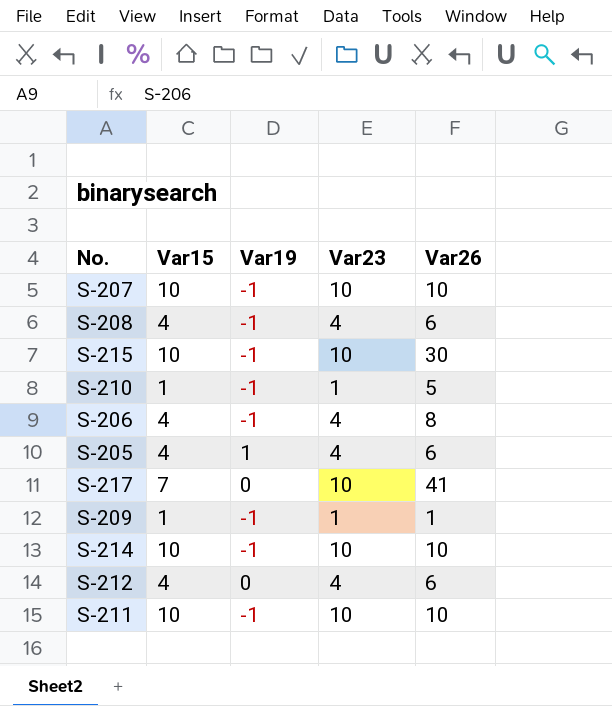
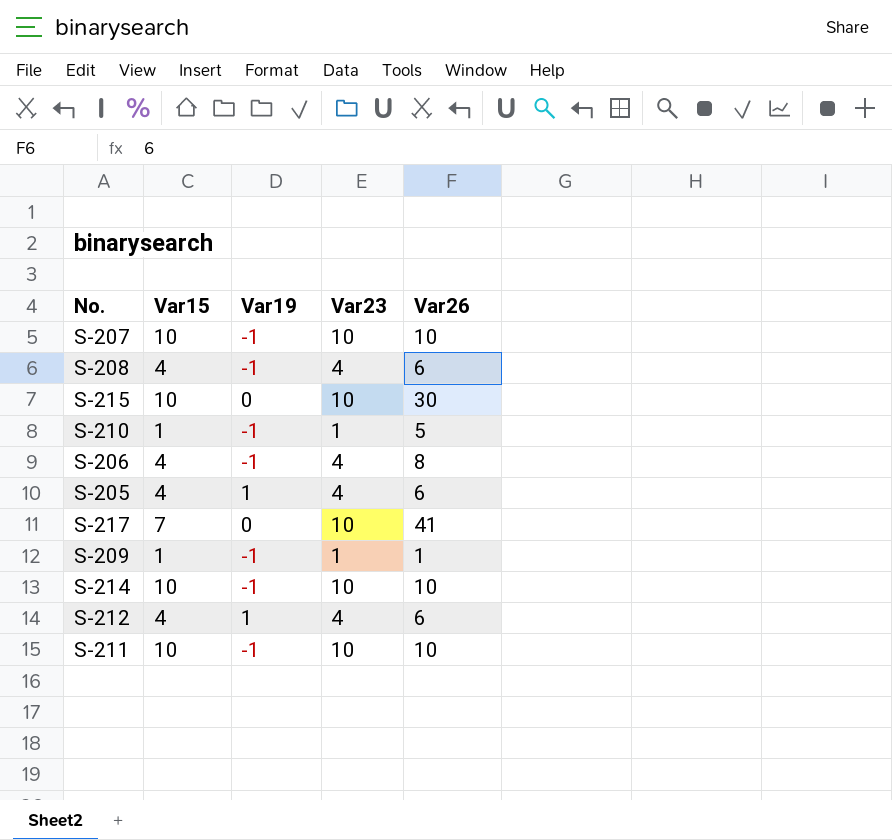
S-215 | Var19: -1 -> 0
S-212 | Var19: 0 -> 1

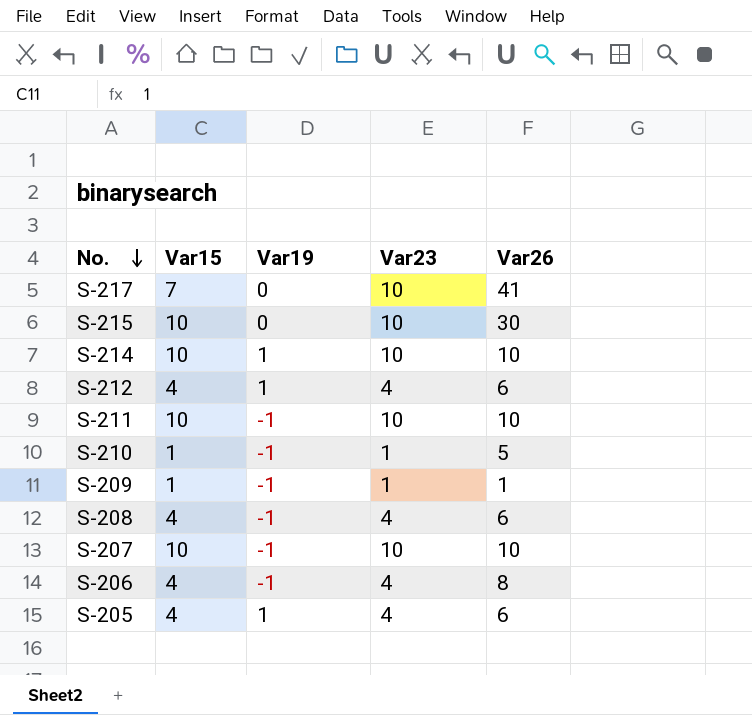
row order: none -> No. descending
S-214 | Var19: -1 -> 1

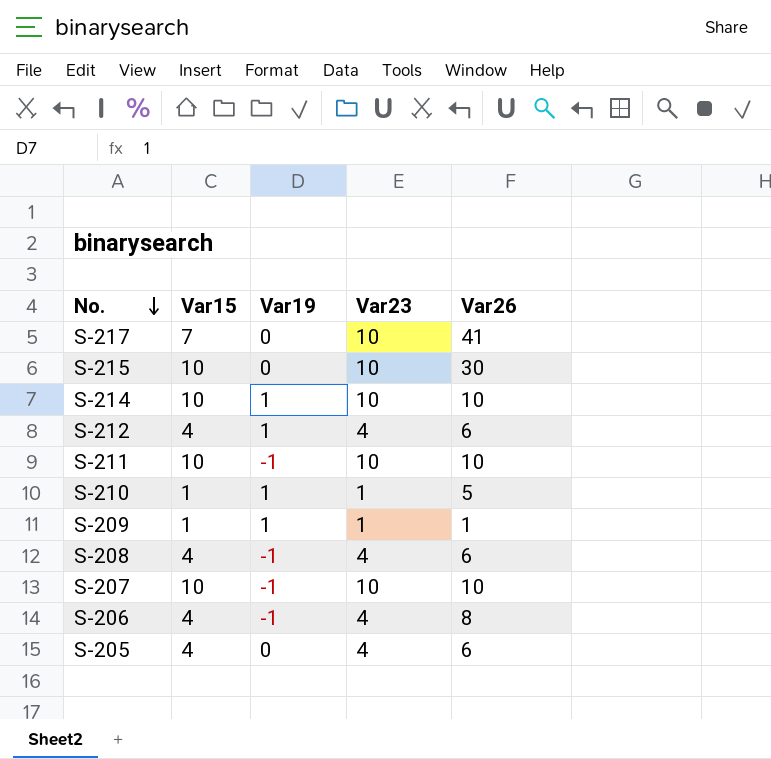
S-210 | Var19: -1 -> 1
S-209 | Var19: -1 -> 1
S-205 | Var19: 1 -> 0

